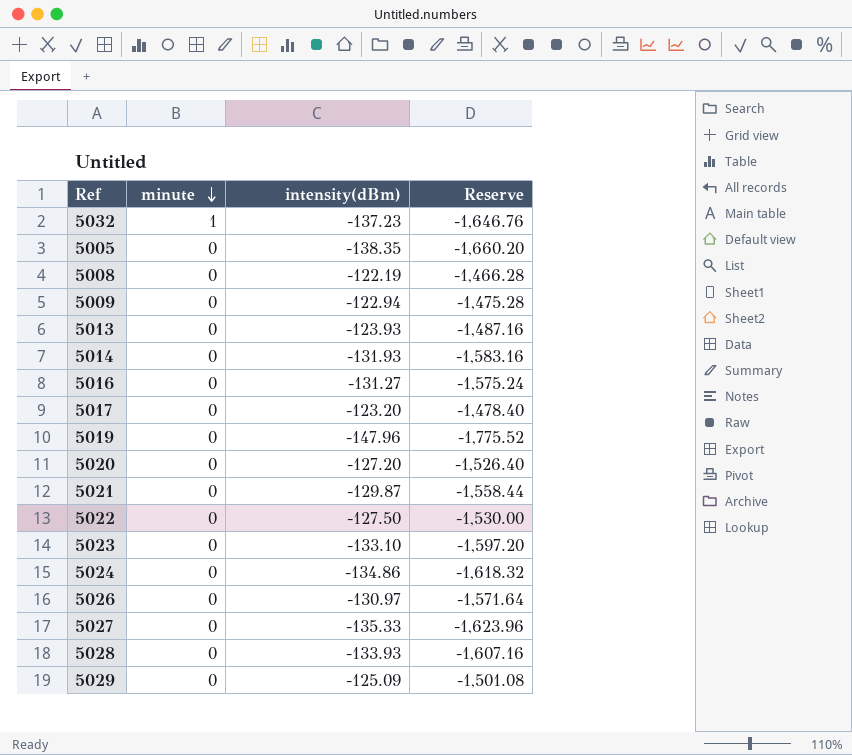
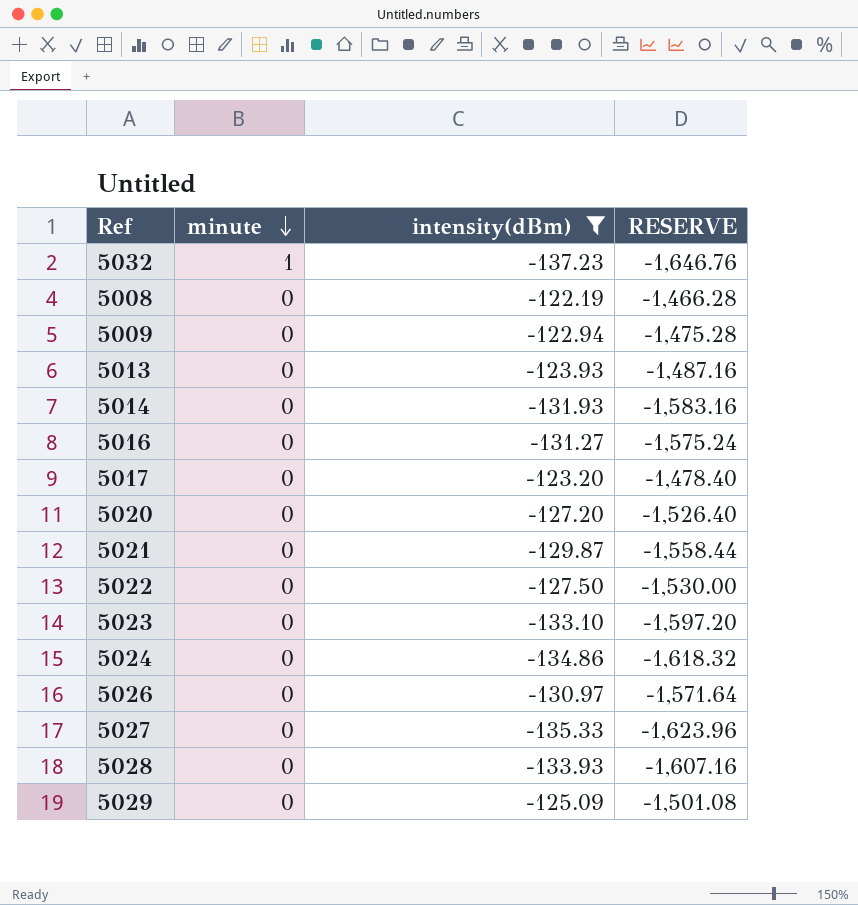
filter: none -> intensity(dBm) >= -137.23
column name: Reserve -> RESERVE

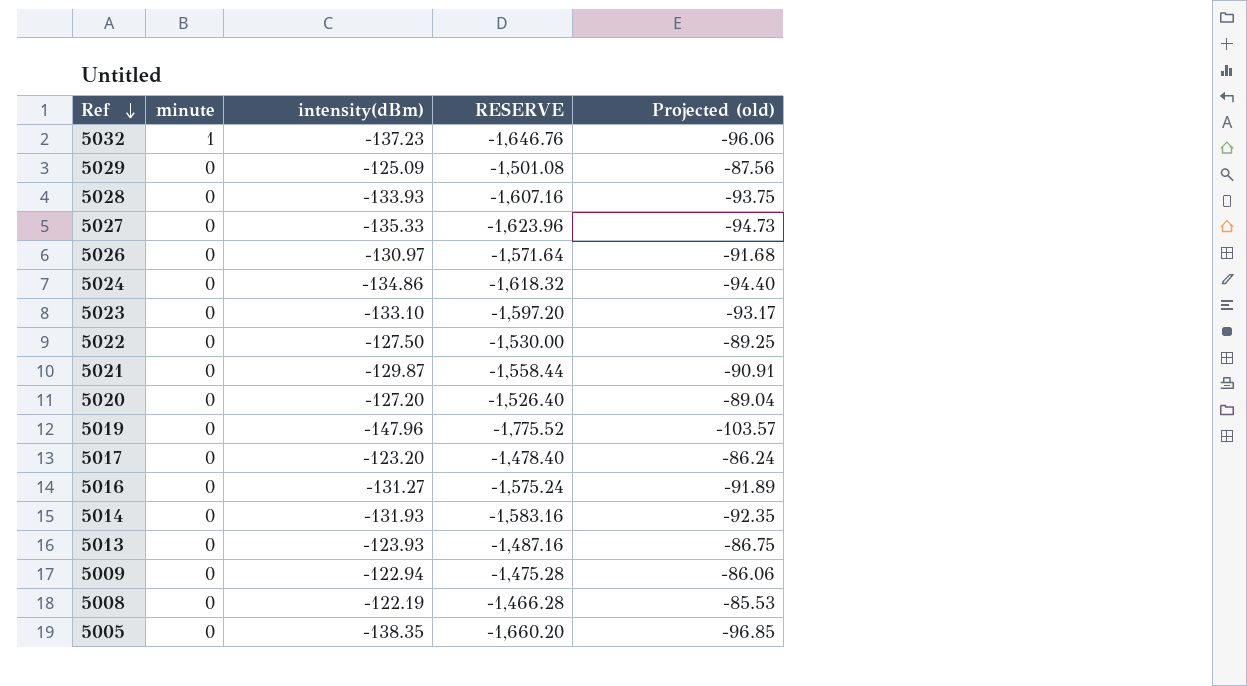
filter: intensity(dBm) >= -137.23 -> none
row order: minute descending -> Ref descending
column Projected (old) | formula: none -> [intensity(dBm)] * 0.7

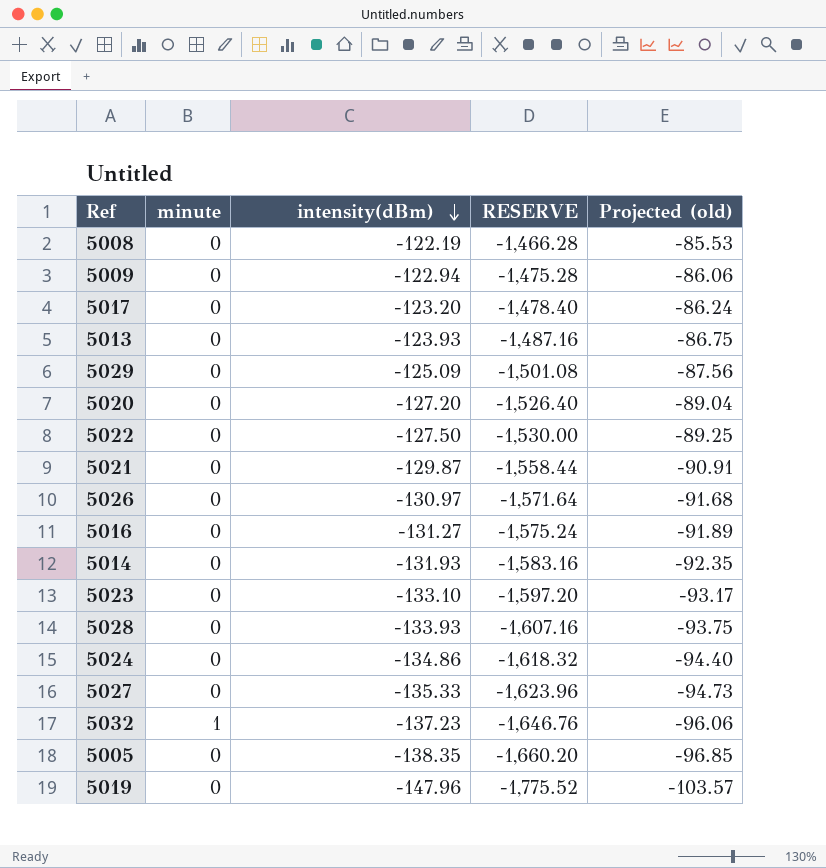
row order: Ref descending -> intensity(dBm) descending

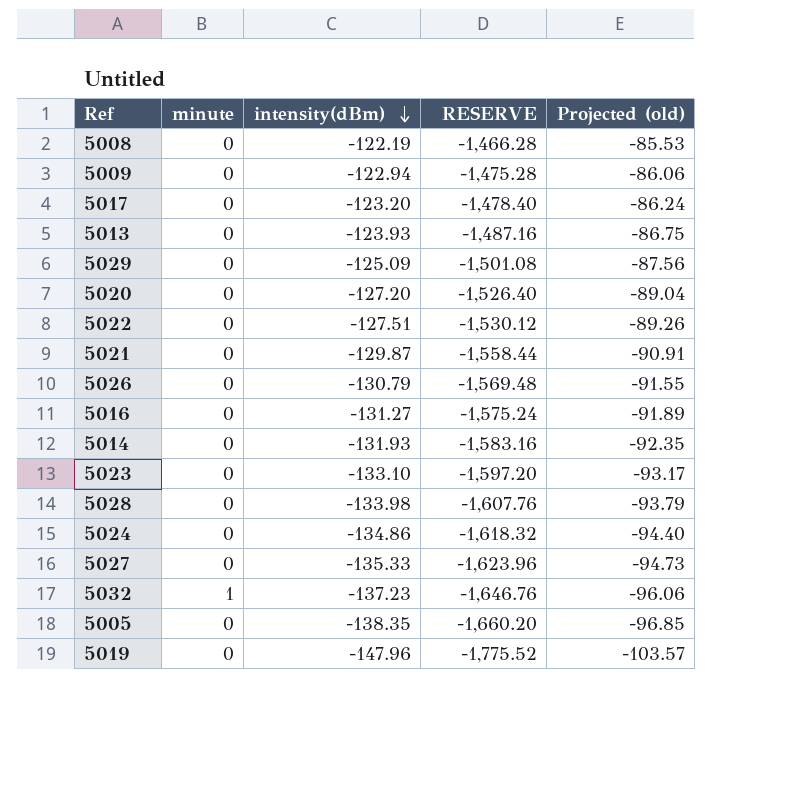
5022 | intensity(dBm): -127.50 -> -127.51
5022 | RESERVE: -1,530.00 -> -1,530.12
5022 | Projected (old): -89.25 -> -89.26
5026 | intensity(dBm): -130.97 -> -130.79
5026 | RESERVE: -1,571.64 -> -1,569.48
5026 | Projected (old): -91.68 -> -91.55
5028 | intensity(dBm): -133.93 -> -133.98
5028 | RESERVE: -1,607.16 -> -1,607.76
5028 | Projected (old): -93.75 -> -93.79

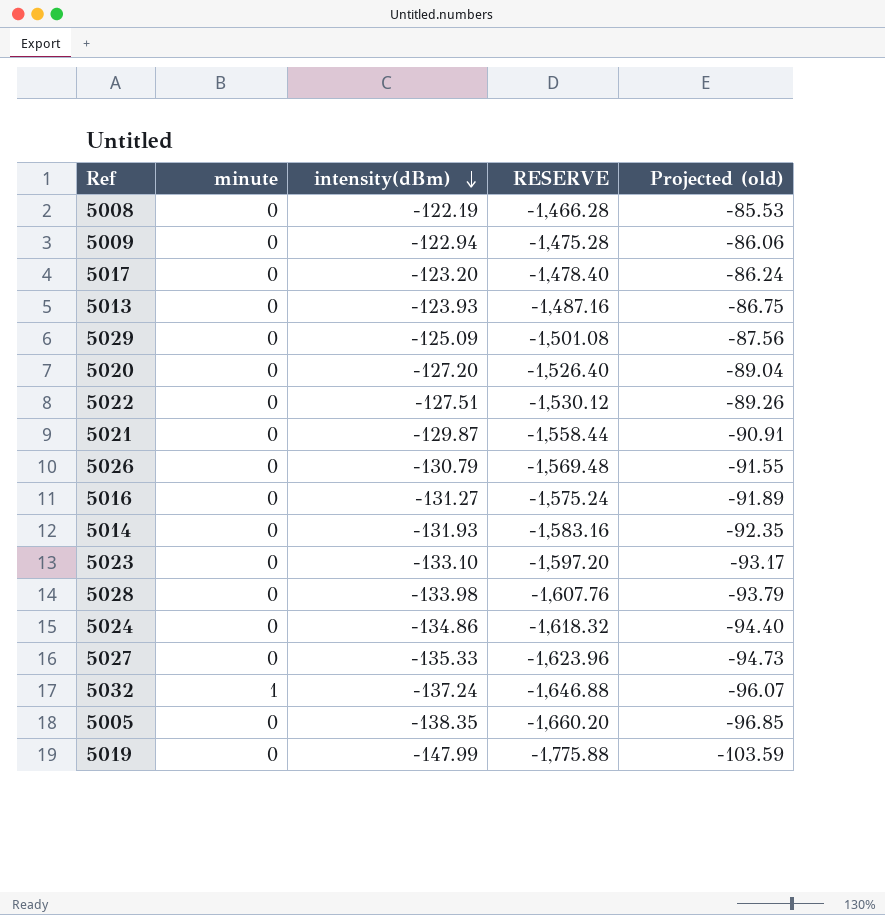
5032 | intensity(dBm): -137.23 -> -137.24
5032 | RESERVE: -1,646.76 -> -1,646.88
5032 | Projected (old): -96.06 -> -96.07
5019 | intensity(dBm): -147.96 -> -147.99
5019 | RESERVE: -1,775.52 -> -1,775.88
5019 | Projected (old): -103.57 -> -103.59

